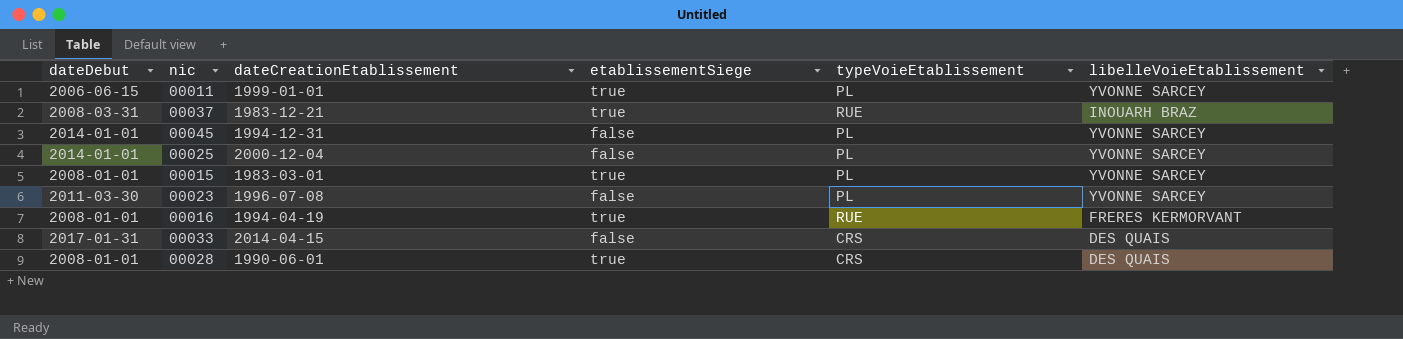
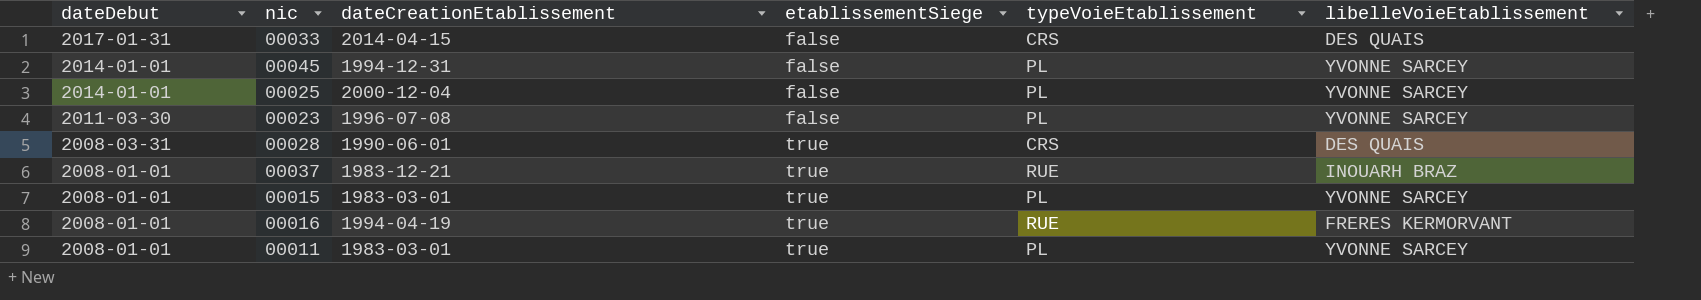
row order: none -> dateDebut descending
00028 | dateDebut: 2008-01-01 -> 2008-03-31
00037 | dateDebut: 2008-03-31 -> 2008-01-01
00011 | dateDebut: 2006-06-15 -> 2008-01-01
00011 | dateCreationEtablissement: 1999-01-01 -> 1983-03-01

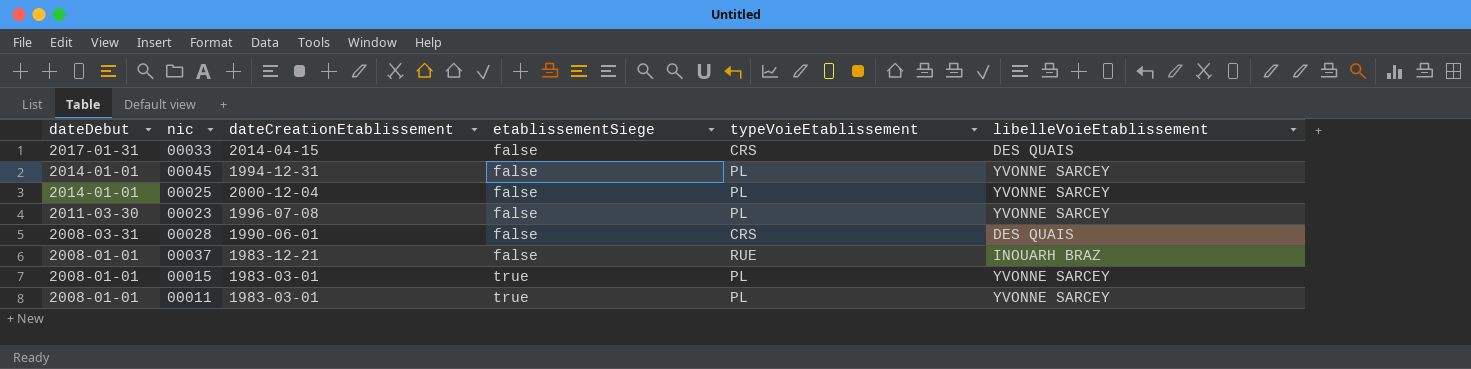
row 00016: 2008-01-01 | 1994-04-19 | true | RUE | FRERES KERMORVANT -> none
00028 | etablissementSiege: true -> false
00037 | etablissementSiege: true -> false

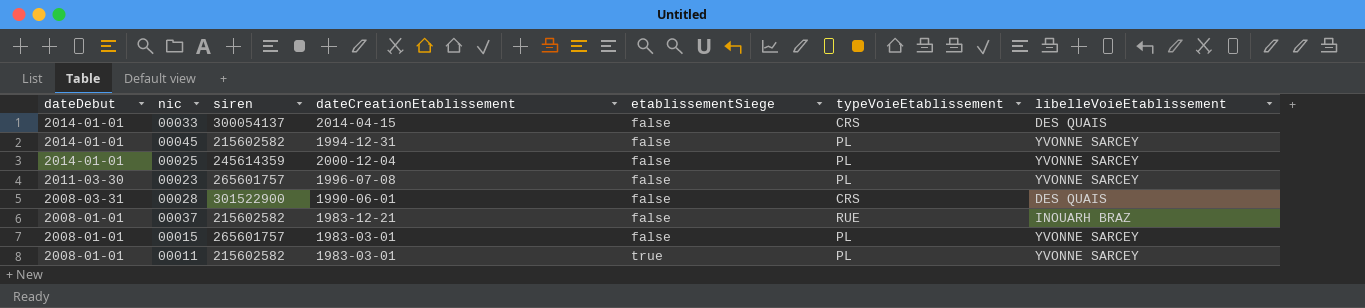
column siren | position: none -> 3
00033 | dateDebut: 2017-01-31 -> 2014-01-01
00015 | etablissementSiege: true -> false

